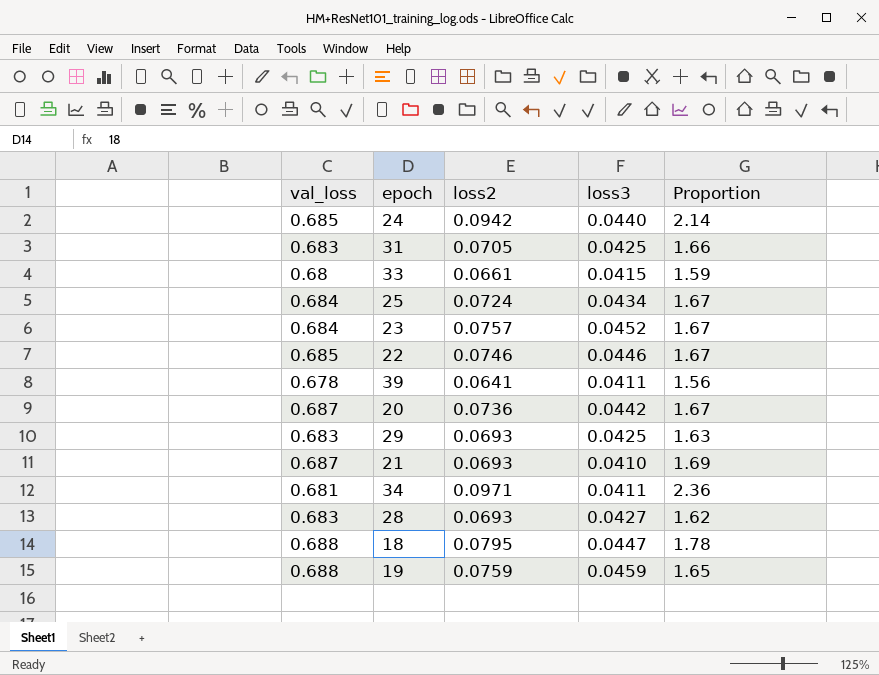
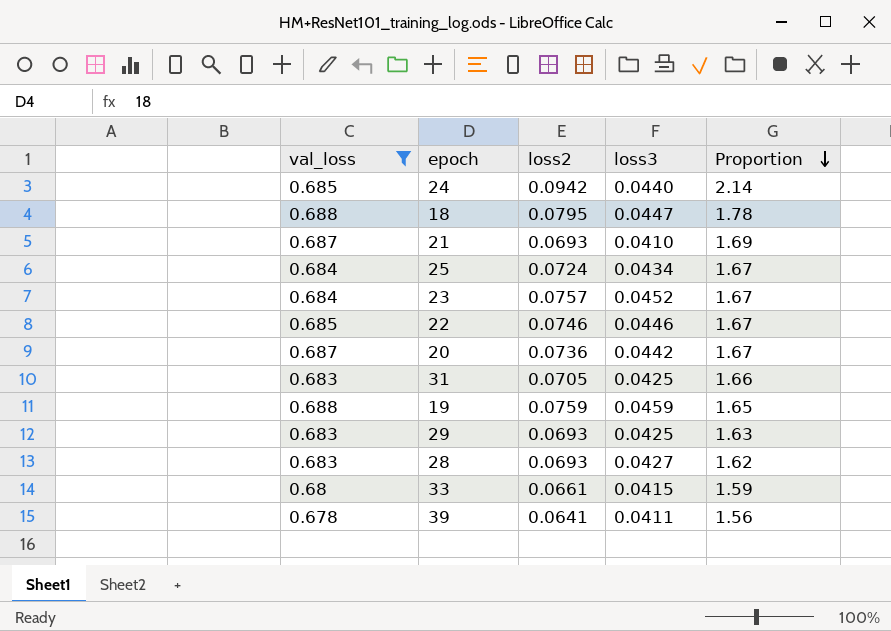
filter: none -> val_loss != 0.681
row order: none -> Proportion descending

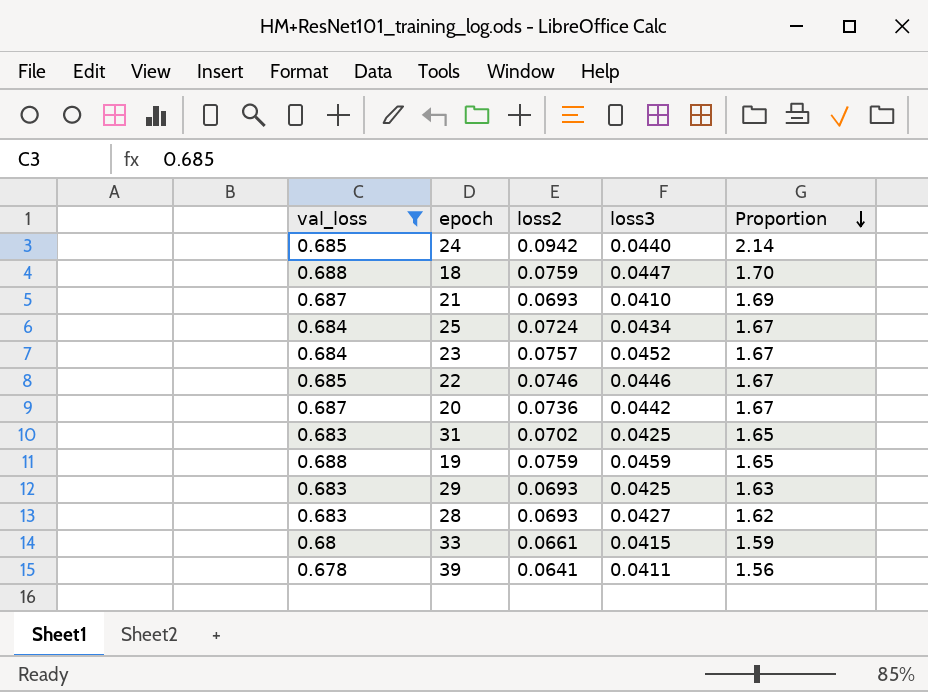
18 | loss2: 0.0795 -> 0.0759
18 | Proportion: 1.78 -> 1.70
31 | loss2: 0.0705 -> 0.0702
31 | Proportion: 1.66 -> 1.65

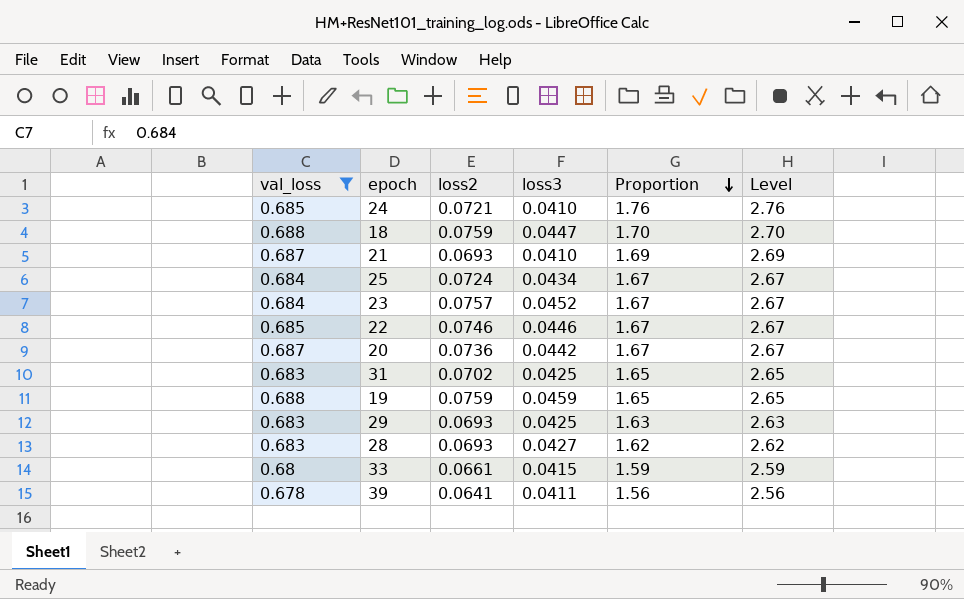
column Level | formula: none -> [Proportion] + 1
24 | loss2: 0.0942 -> 0.0721
24 | loss3: 0.0440 -> 0.0410
24 | Proportion: 2.14 -> 1.76

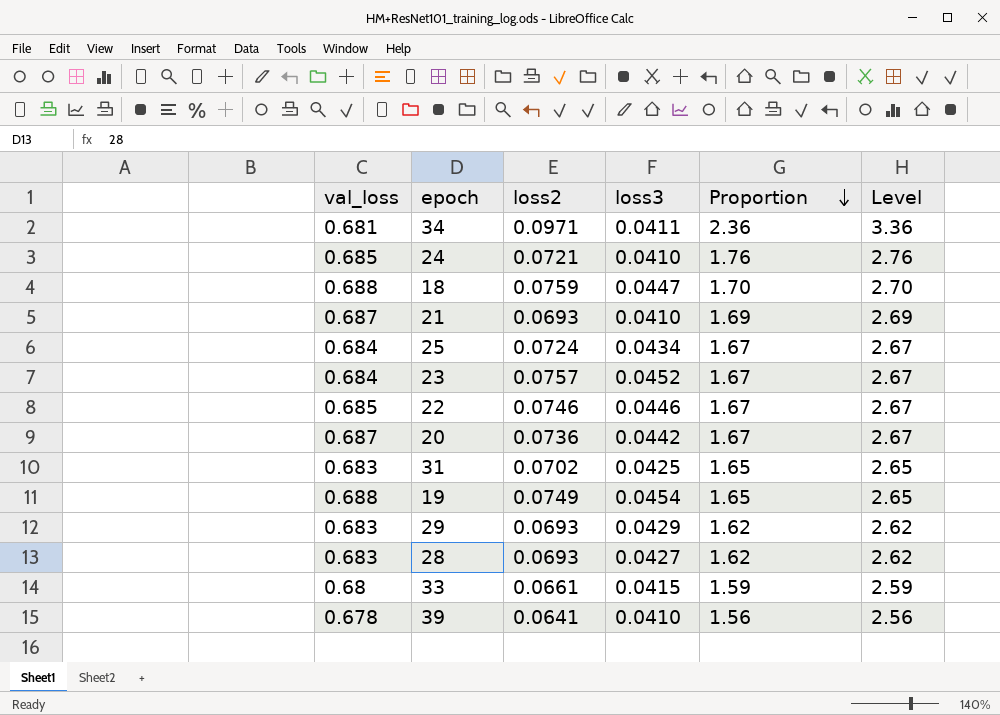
filter: val_loss != 0.681 -> none
19 | loss2: 0.0759 -> 0.0749
19 | loss3: 0.0459 -> 0.0454
29 | loss3: 0.0425 -> 0.0429
29 | Proportion: 1.63 -> 1.62
29 | Level: 2.63 -> 2.62
39 | loss3: 0.0411 -> 0.0410

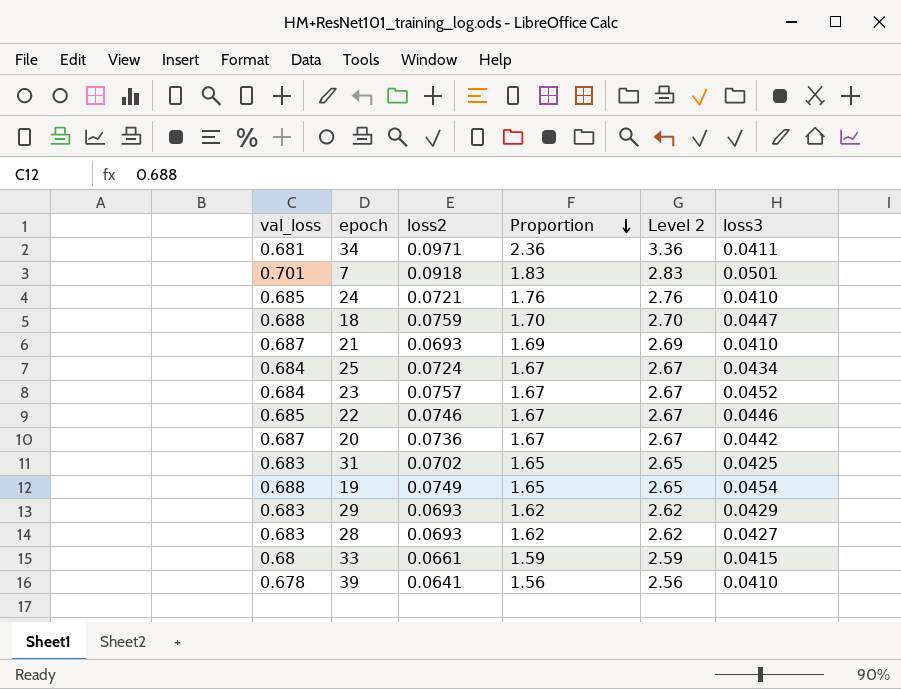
column name: Level -> Level 2
column loss3 | position: 4 -> 6
row 7: none -> 0.701 | 0.0918 | 1.83 | 2.83 | 0.0501

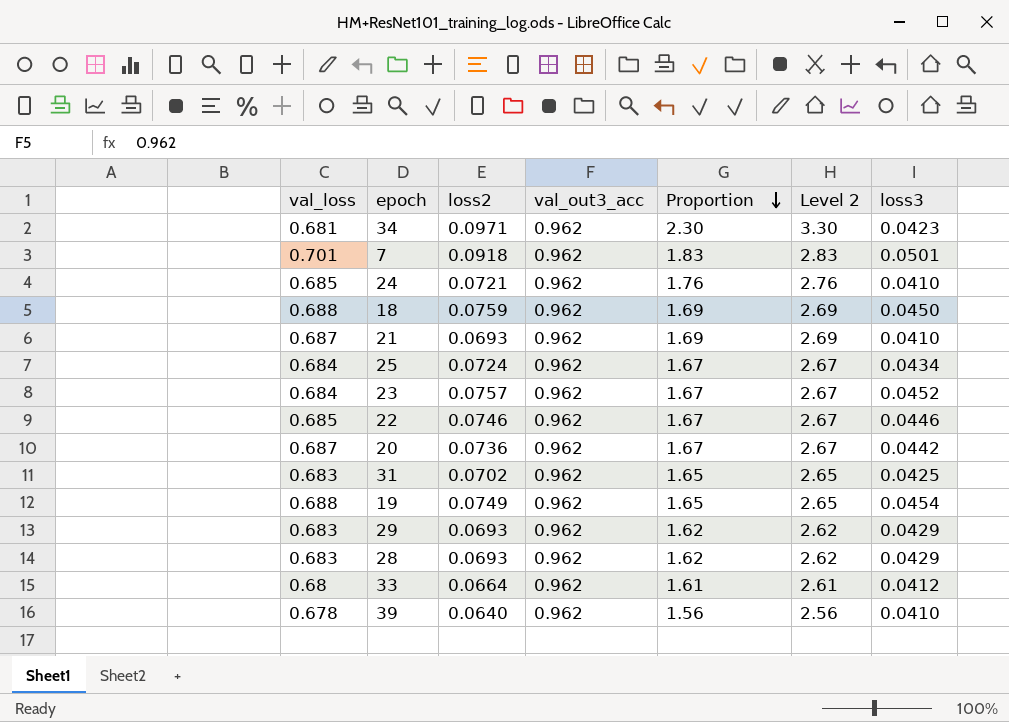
column val_out3_acc | position: none -> 4
34 | Proportion: 2.36 -> 2.30
34 | Level 2: 3.36 -> 3.30
34 | loss3: 0.0411 -> 0.0423
18 | Proportion: 1.70 -> 1.69
18 | Level 2: 2.70 -> 2.69
18 | loss3: 0.0447 -> 0.0450
28 | loss3: 0.0427 -> 0.0429
33 | loss2: 0.0661 -> 0.0664
33 | Proportion: 1.59 -> 1.61
33 | Level 2: 2.59 -> 2.61
33 | loss3: 0.0415 -> 0.0412
39 | loss2: 0.0641 -> 0.0640

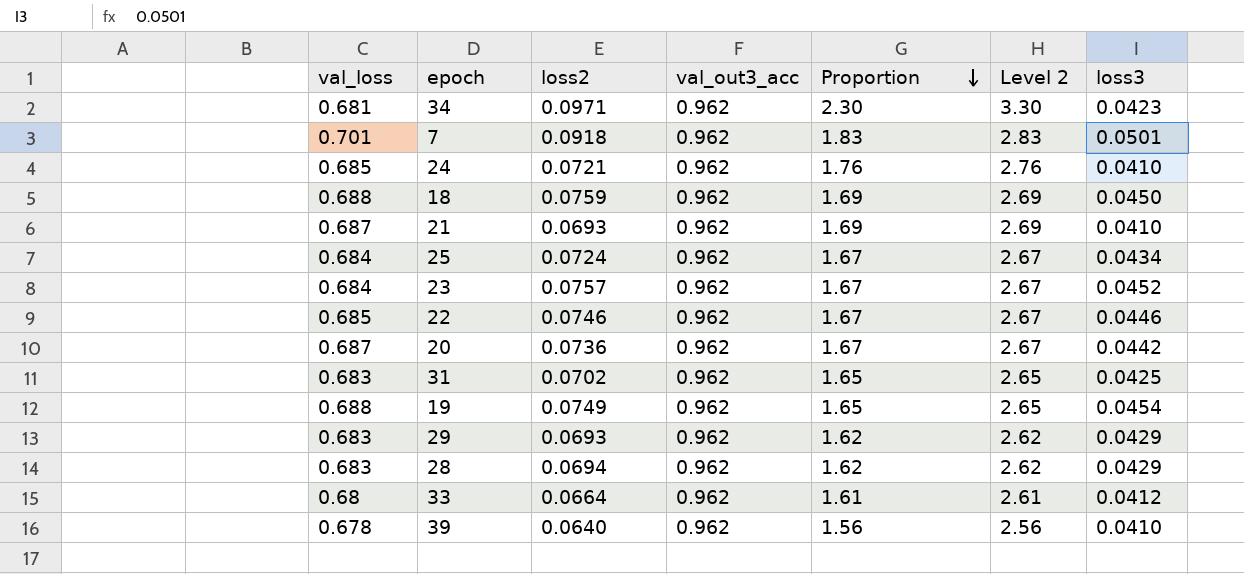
28 | loss2: 0.0693 -> 0.0694

